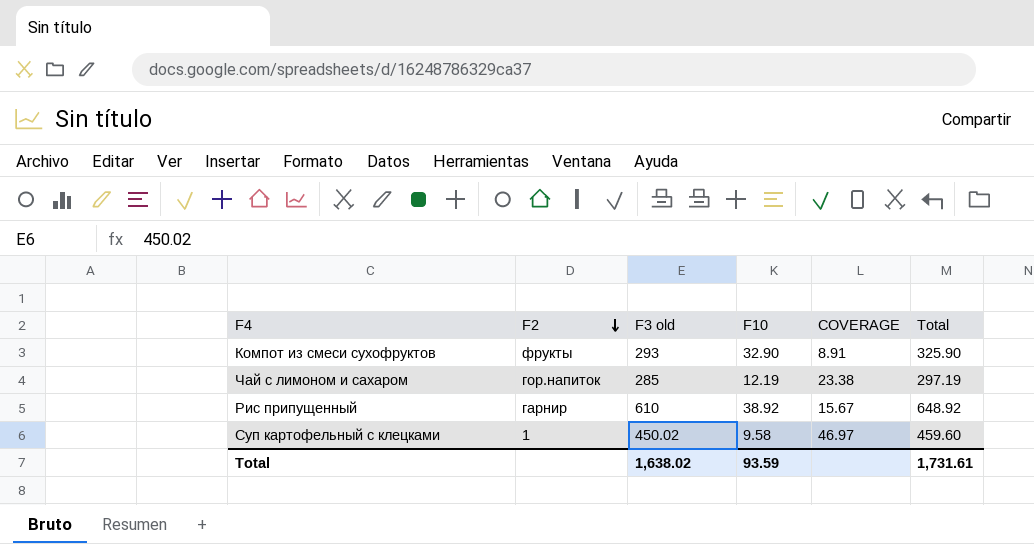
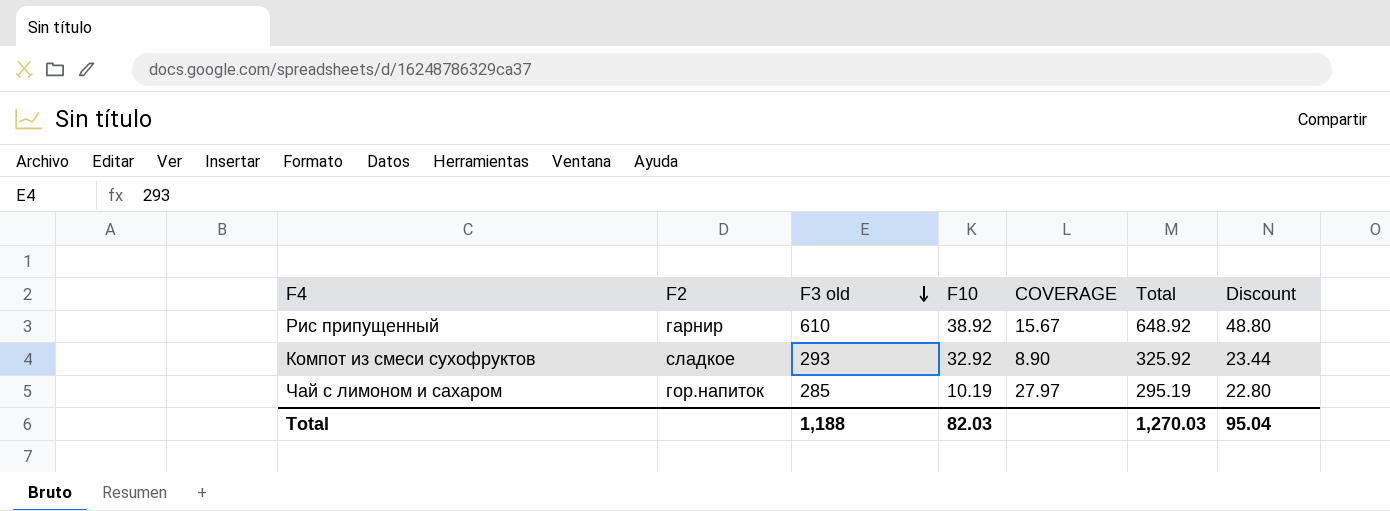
row order: F2 descending -> F3 old descending
column Discount | formula: none -> [F3 old] * 0.08
row Суп картофельный с клецками: 1 | 450.02 | 9.58 | 46.97 | 459.60 -> none
Компот из смеси сухофруктов | F2: фрукты -> сладкое
Компот из смеси сухофруктов | F10: 32.90 -> 32.92
Компот из смеси сухофруктов | COVERAGE: 8.91 -> 8.90
Компот из смеси сухофруктов | Total: 325.90 -> 325.92
Чай с лимоном и сахаром | F10: 12.19 -> 10.19
Чай с лимоном и сахаром | COVERAGE: 23.38 -> 27.97
Чай с лимоном и сахаром | Total: 297.19 -> 295.19
Total | F3 old: 1,638.02 -> 1,188
Total | F10: 93.59 -> 82.03
Total | Total: 1,731.61 -> 1,270.03

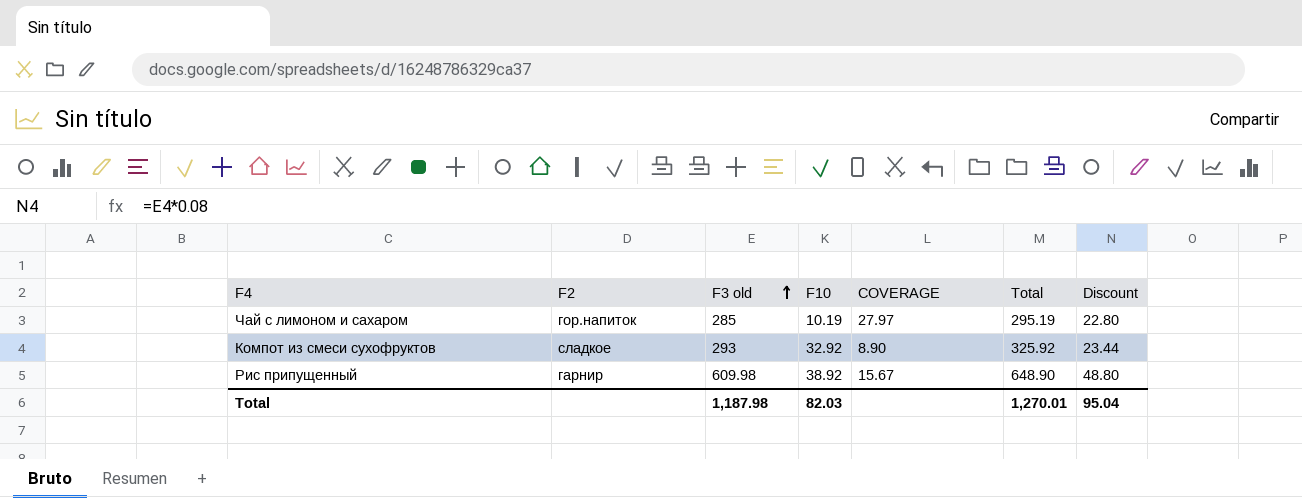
row order: F3 old descending -> F3 old ascending
Рис припущенный | F3 old: 610 -> 609.98
Рис припущенный | Total: 648.92 -> 648.90
Total | F3 old: 1,188 -> 1,187.98
Total | Total: 1,270.03 -> 1,270.01

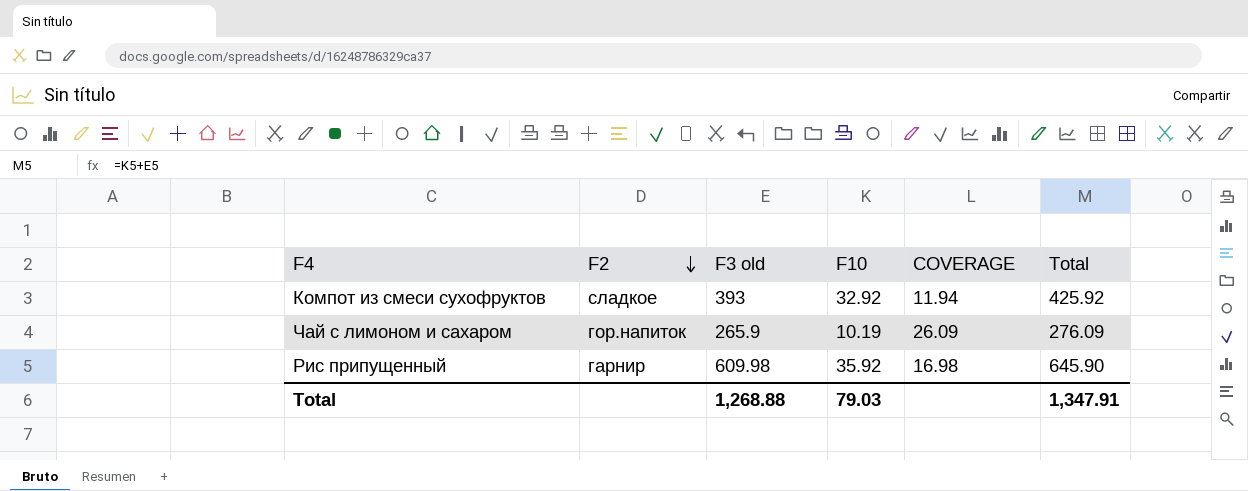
row order: F3 old ascending -> F2 descending
column Discount | formula: [F3 old] * 0.08 -> none
Компот из смеси сухофруктов | F3 old: 293 -> 393
Компот из смеси сухофруктов | COVERAGE: 8.90 -> 11.94
Компот из смеси сухофруктов | Total: 325.92 -> 425.92
Чай с лимоном и сахаром | F3 old: 285 -> 265.9
Чай с лимоном и сахаром | COVERAGE: 27.97 -> 26.09
Чай с лимоном и сахаром | Total: 295.19 -> 276.09
Рис припущенный | F10: 38.92 -> 35.92
Рис припущенный | COVERAGE: 15.67 -> 16.98
Рис припущенный | Total: 648.90 -> 645.90
Total | F3 old: 1,187.98 -> 1,268.88
Total | F10: 82.03 -> 79.03
Total | Total: 1,270.01 -> 1,347.91

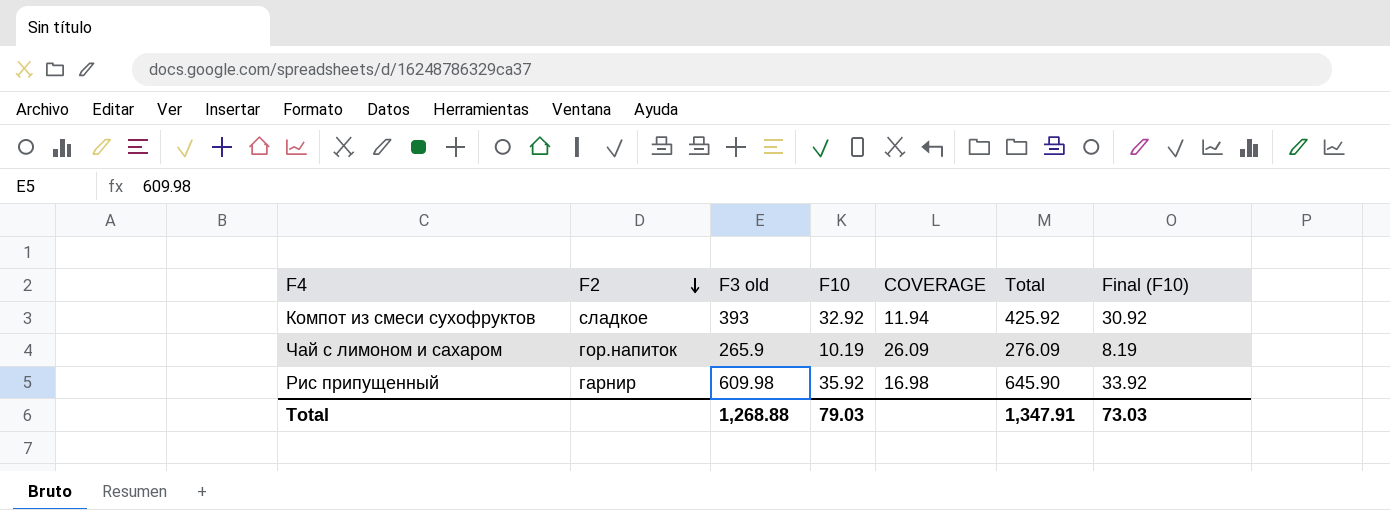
column Final (F10) | formula: none -> [F10] - 2

